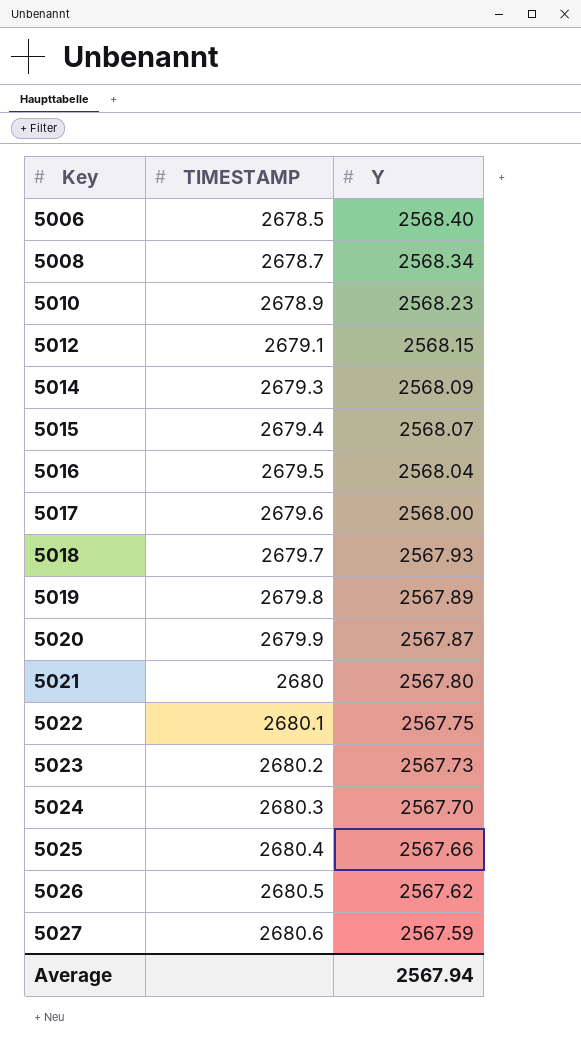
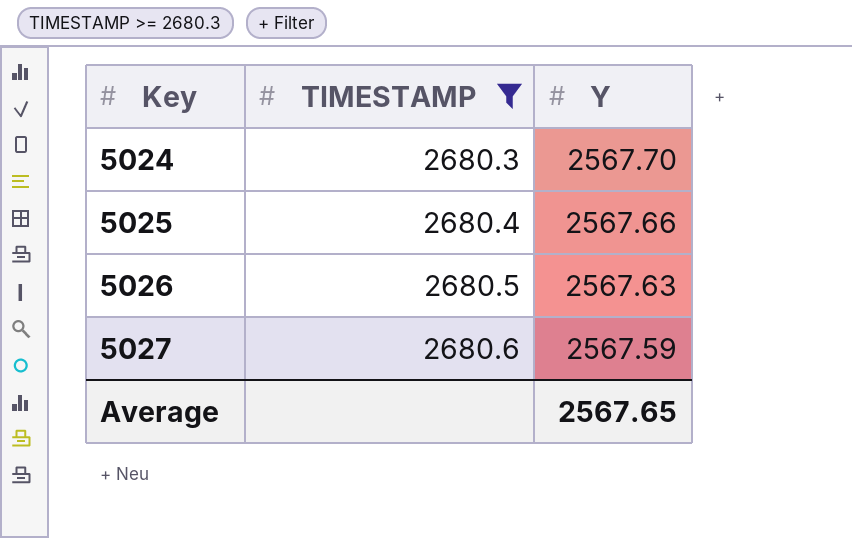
filter: none -> TIMESTAMP >= 2680.3
5026 | Y: 2567.62 -> 2567.63
Average | Y: 2567.94 -> 2567.65

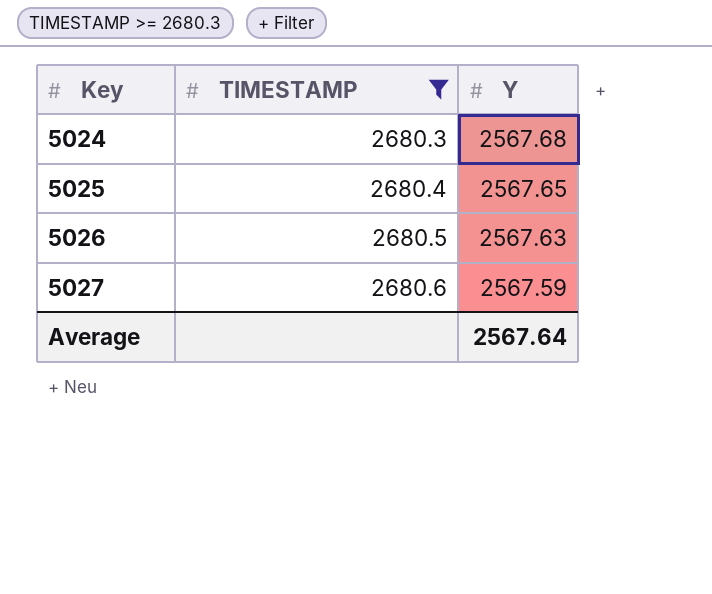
5024 | Y: 2567.70 -> 2567.68
5025 | Y: 2567.66 -> 2567.65
Average | Y: 2567.65 -> 2567.64

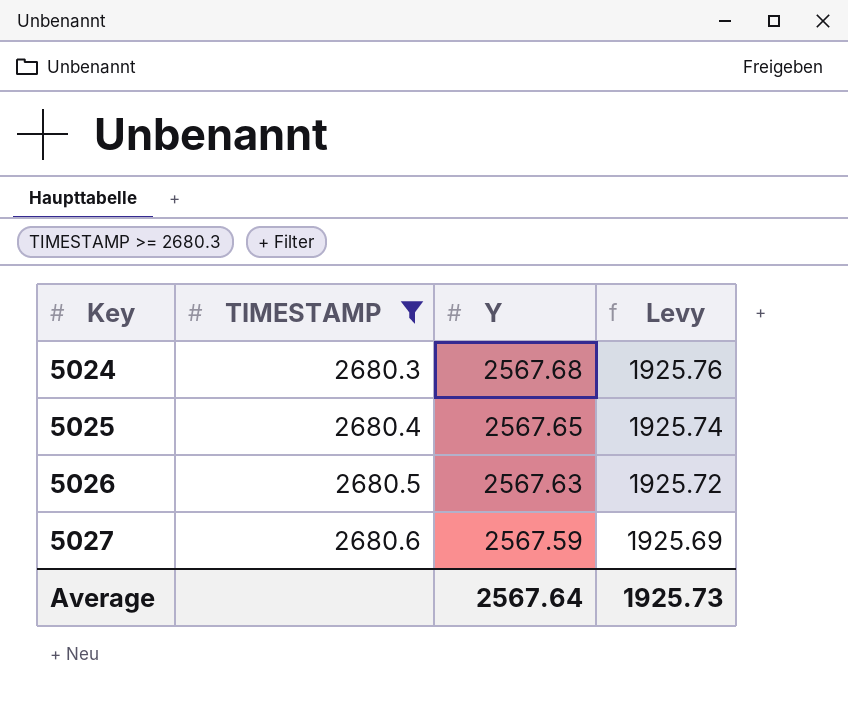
column Levy | formula: none -> [Y] * 0.75

